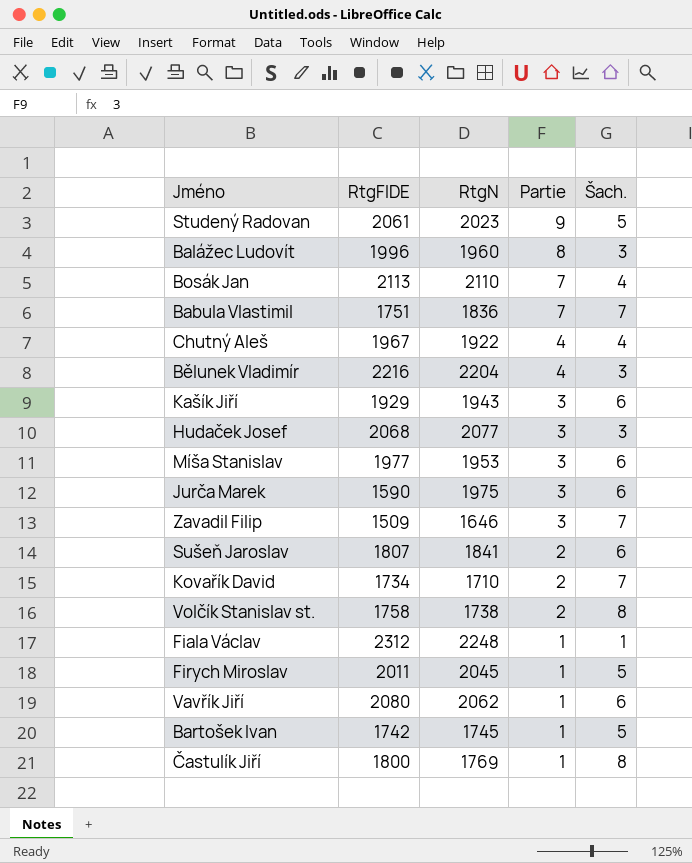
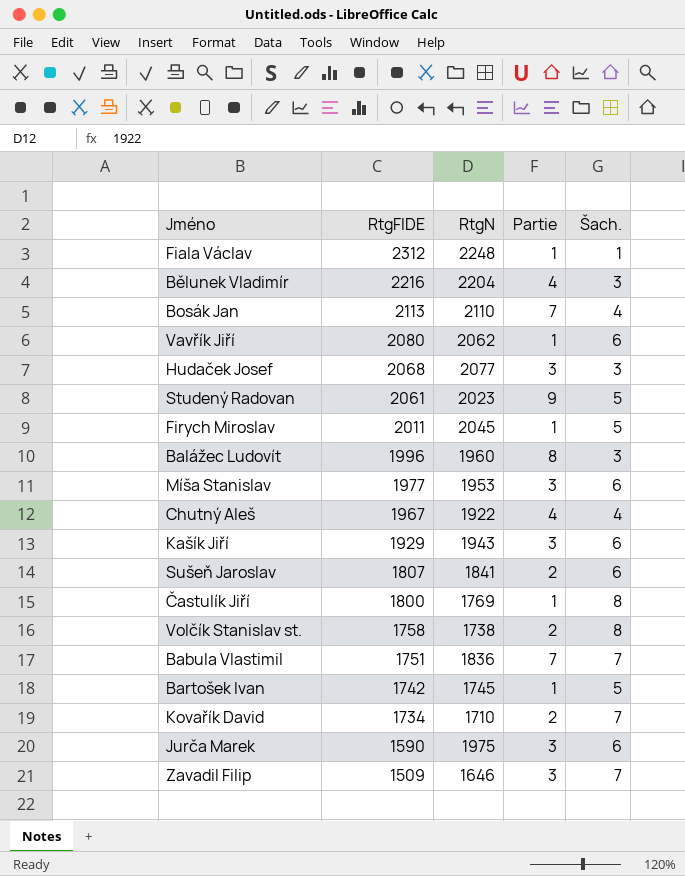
row order: Partie descending -> RtgFIDE descending

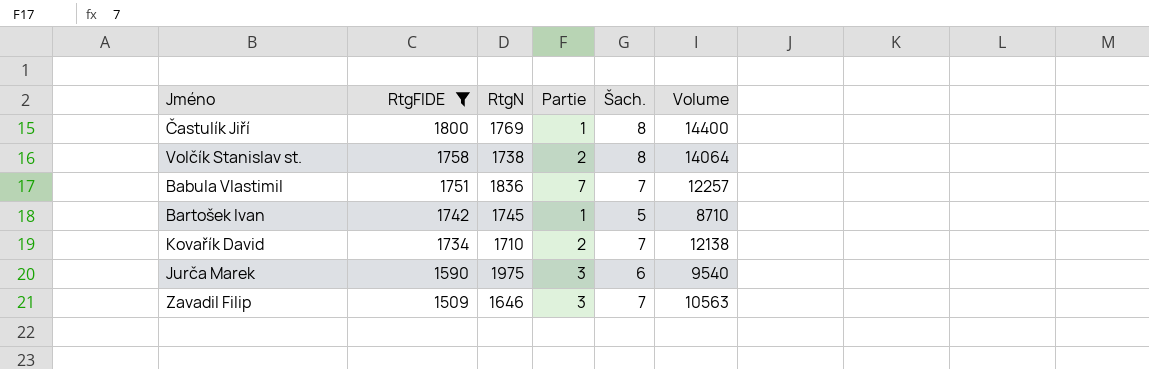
filter: none -> RtgFIDE <= 1800
column Volume | formula: none -> [RtgFIDE] * [Šach.]

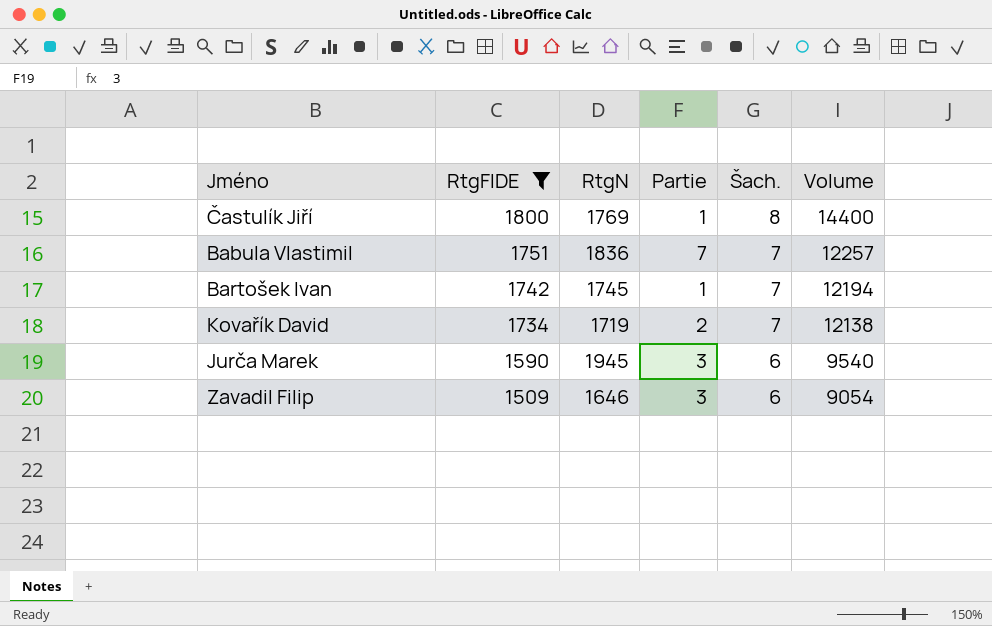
row Volčík Stanislav st.: 1758 | 1738 | 2 | 8 | 14064 -> none
Bartošek Ivan | Šach.: 5 -> 7
Bartošek Ivan | Volume: 8710 -> 12194
Kovařík David | RtgN: 1710 -> 1719
Jurča Marek | RtgN: 1975 -> 1945
Zavadil Filip | Šach.: 7 -> 6
Zavadil Filip | Volume: 10563 -> 9054

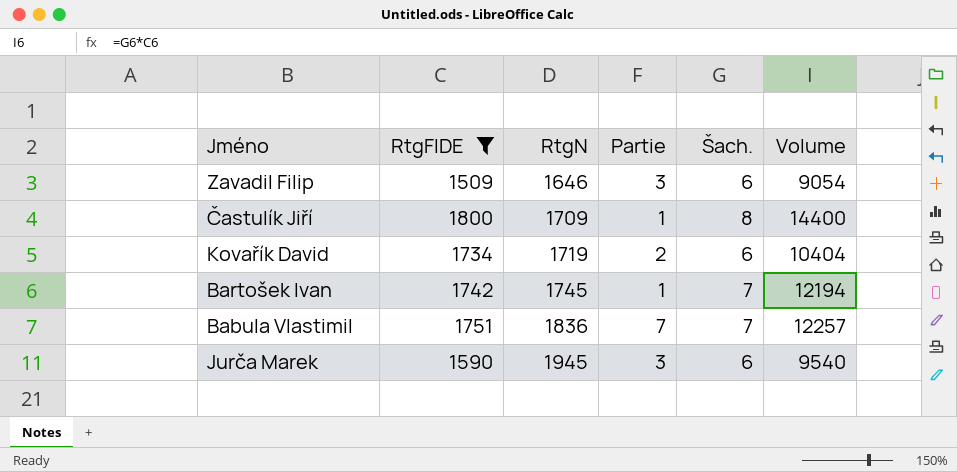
row order: RtgFIDE descending -> RtgN ascending
Častulík Jiří | RtgN: 1769 -> 1709
Kovařík David | Šach.: 7 -> 6
Kovařík David | Volume: 12138 -> 10404

